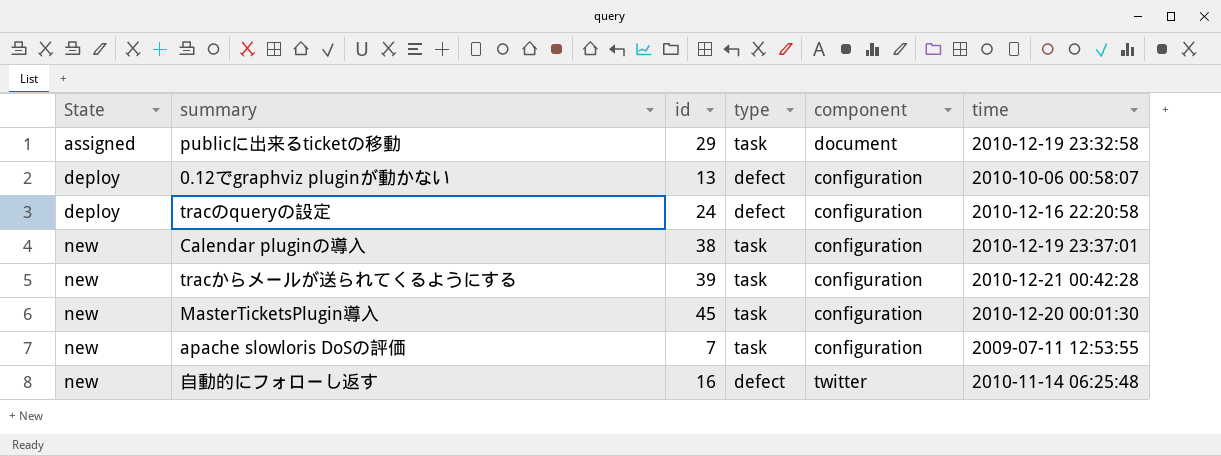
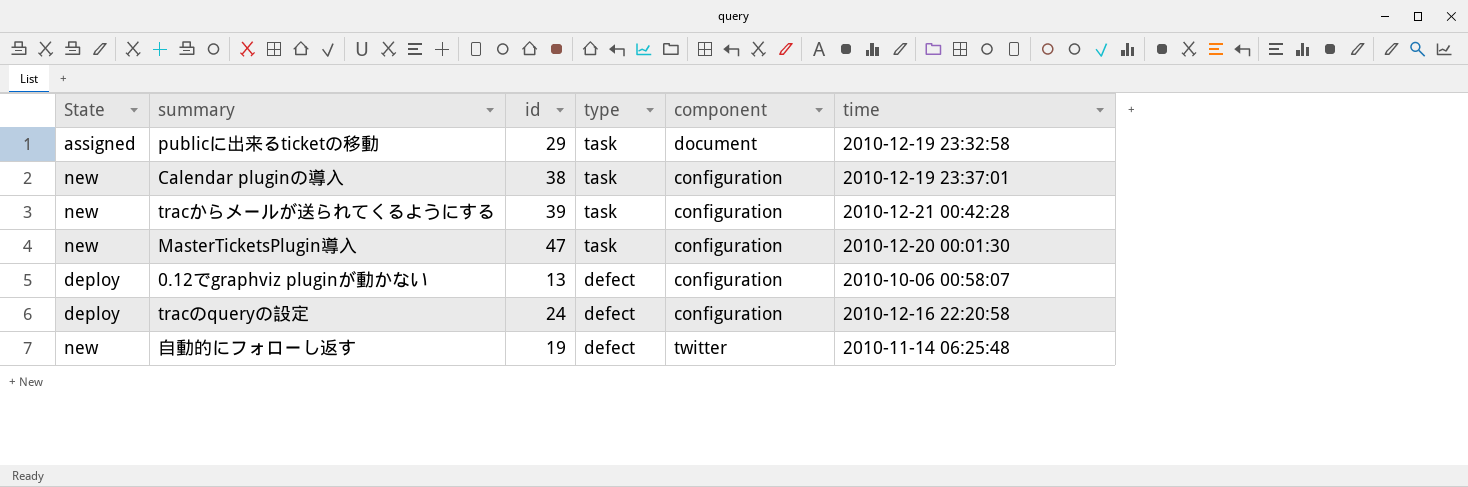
row order: State ascending -> type descending
row apache slowloris DoSの評価: new | 7 | task | configuration | 2009-07-11 12:53:55 -> none
MasterTicketsPlugin導入 | id: 45 -> 47
自動的にフォローし返す | id: 16 -> 19

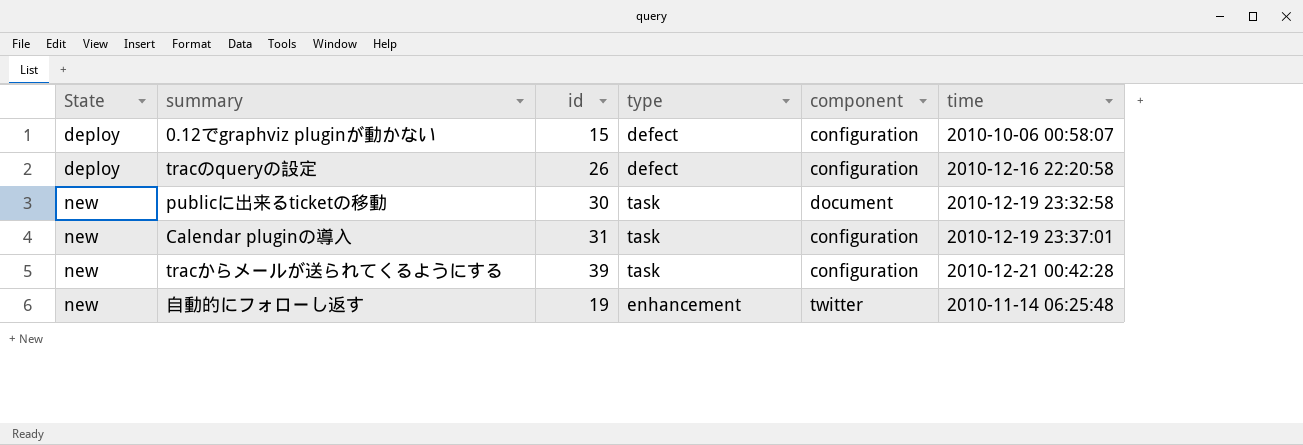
row order: type descending -> State ascending
row MasterTicketsPlugin導入: new | 47 | task | configuration | 2010-12-20 00:01:30 -> none
0.12でgraphviz pluginが動かない | id: 13 -> 15
tracのqueryの設定 | id: 24 -> 26
publicに出来るticketの移動 | State: assigned -> new
publicに出来るticketの移動 | id: 29 -> 30
Calendar pluginの導入 | id: 38 -> 31
自動的にフォローし返す | type: defect -> enhancement

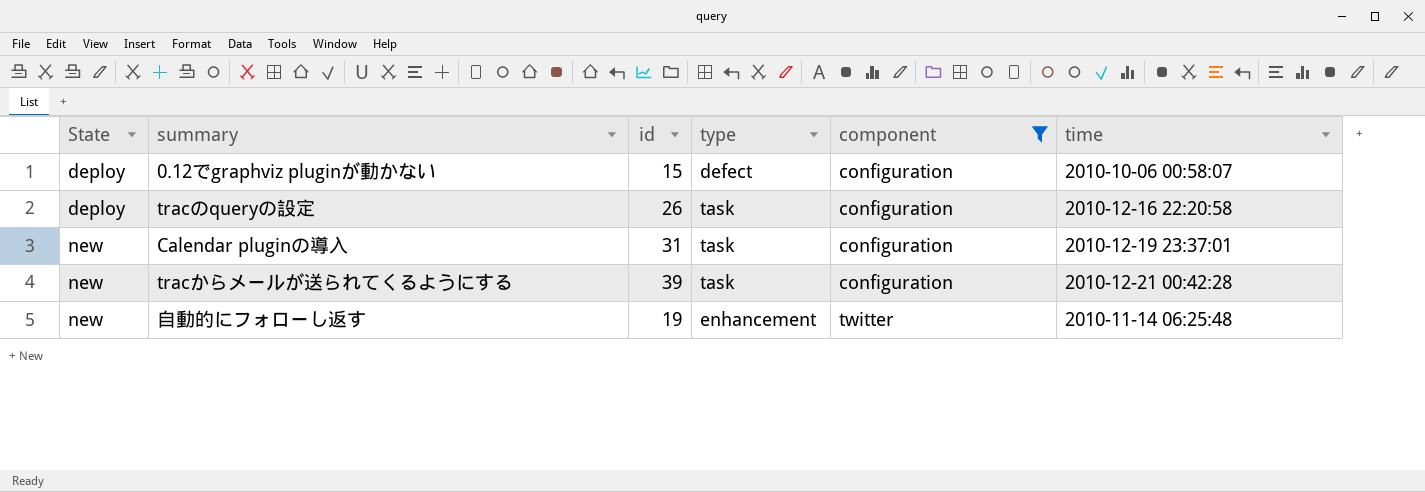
filter: none -> component != document
tracのqueryの設定 | type: defect -> task

